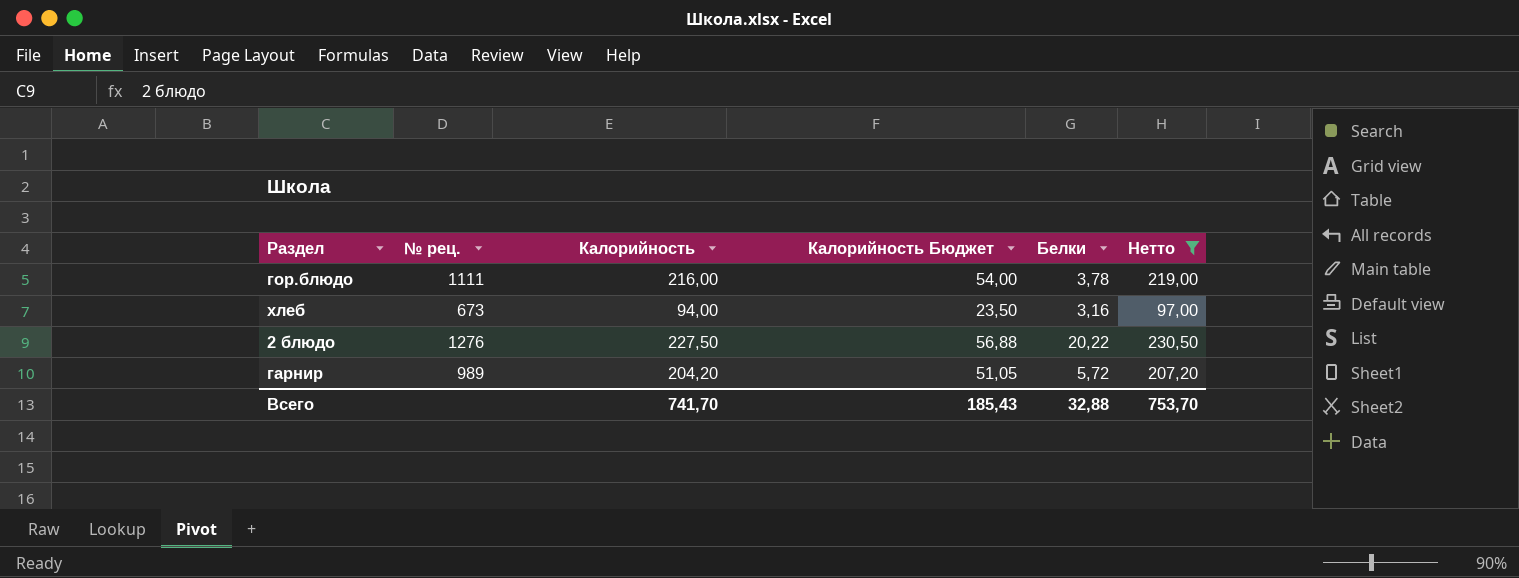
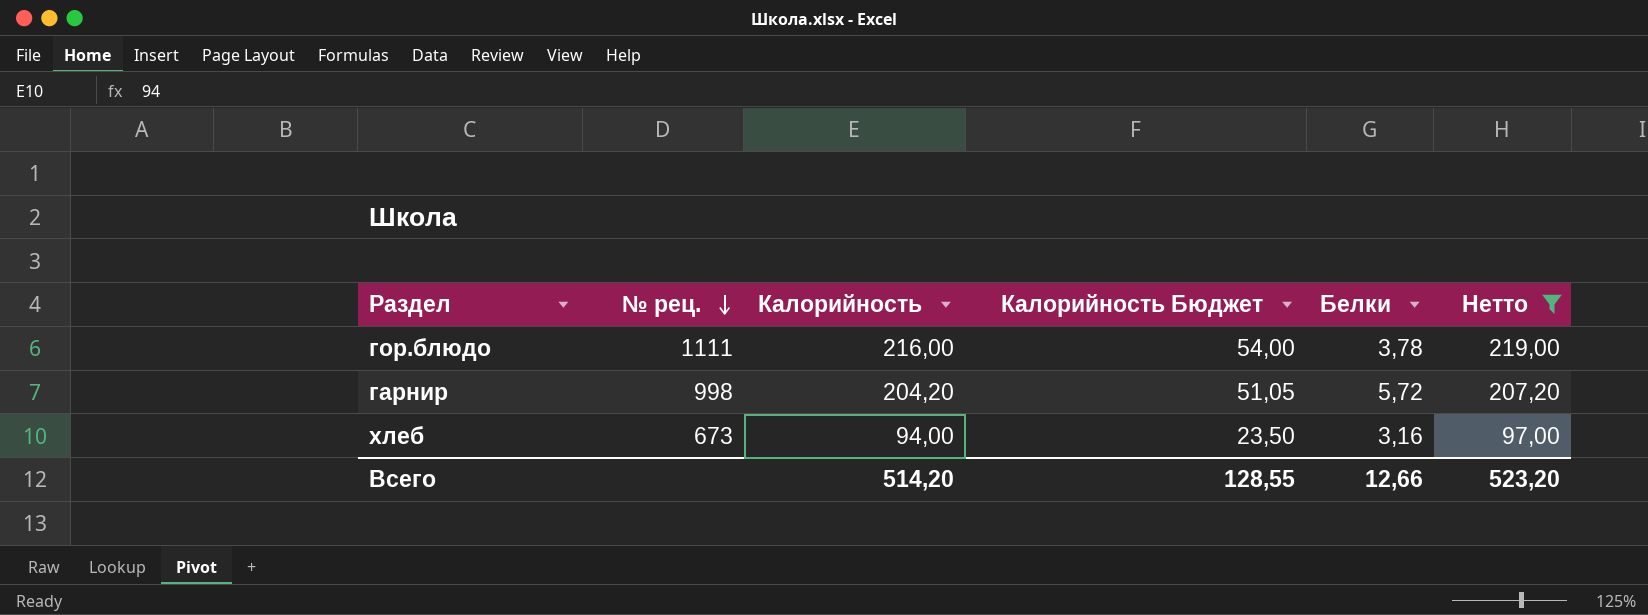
row order: none -> № рец. descending
row 2 блюдо: 1276 | 227,50 | 56,88 | 20,22 | 230,50 -> none
гарнир | № рец.: 989 -> 998
Всего | Калорийность: 741,70 -> 514,20
Всего | Калорийность Бюджет: 185,43 -> 128,55
Всего | Белки: 32,88 -> 12,66
Всего | Нетто: 753,70 -> 523,20

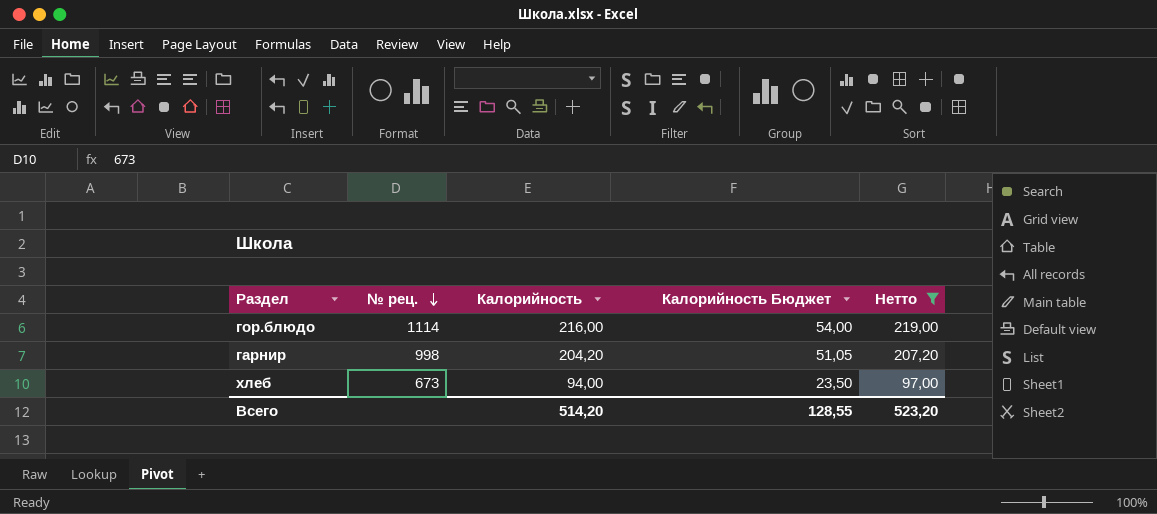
column Белки | position: 5 -> none
гор.блюдо | № рец.: 1111 -> 1114

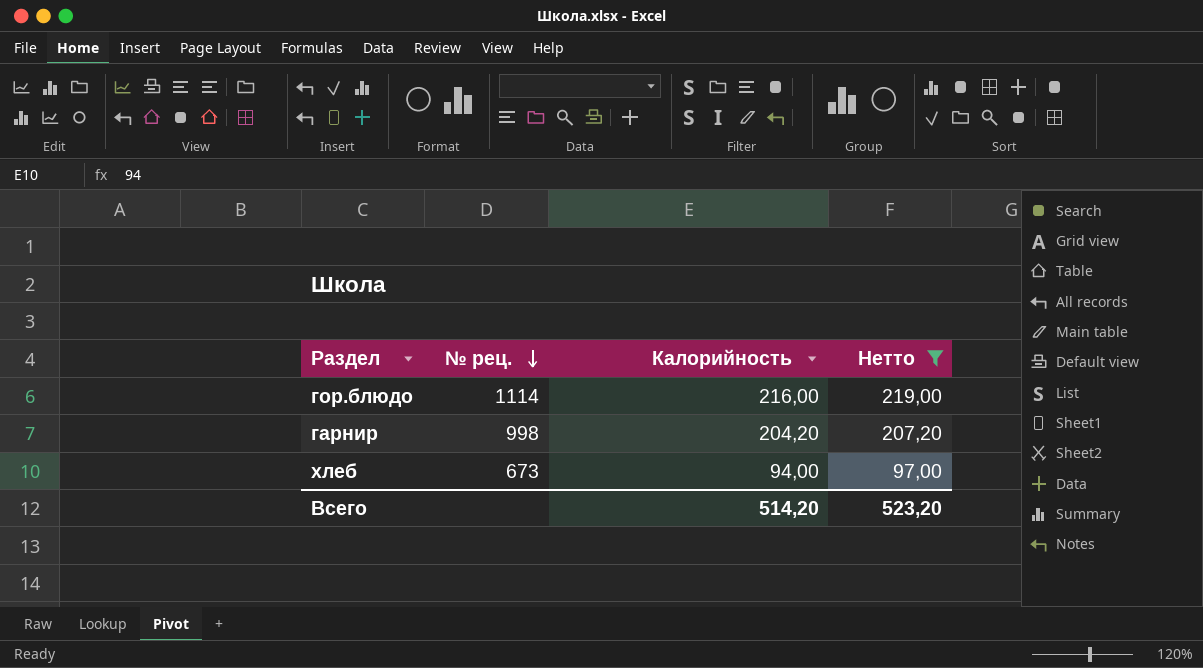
column Калорийность Бюджет | formula: [Калорийность] * 0,25 -> none

